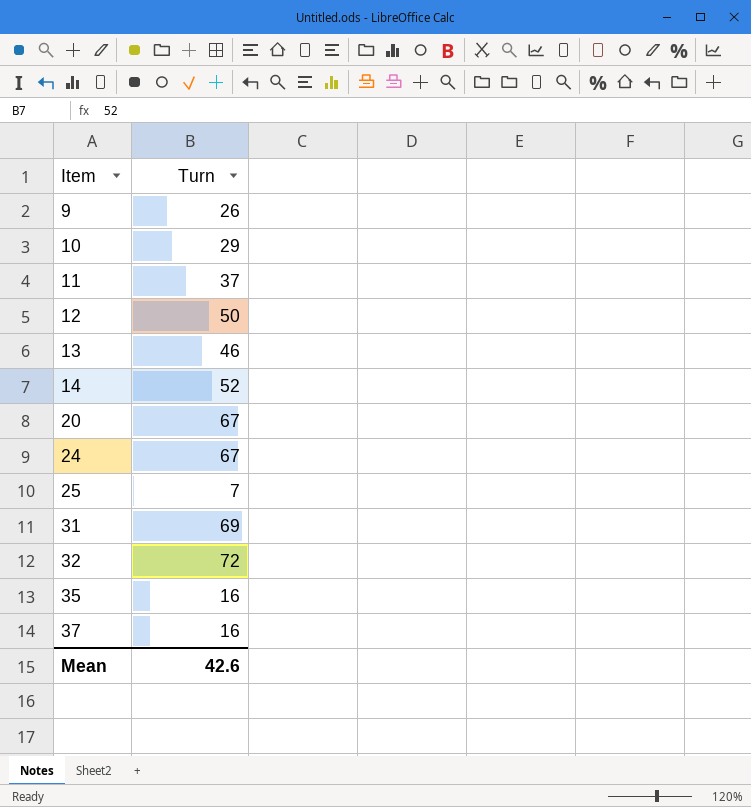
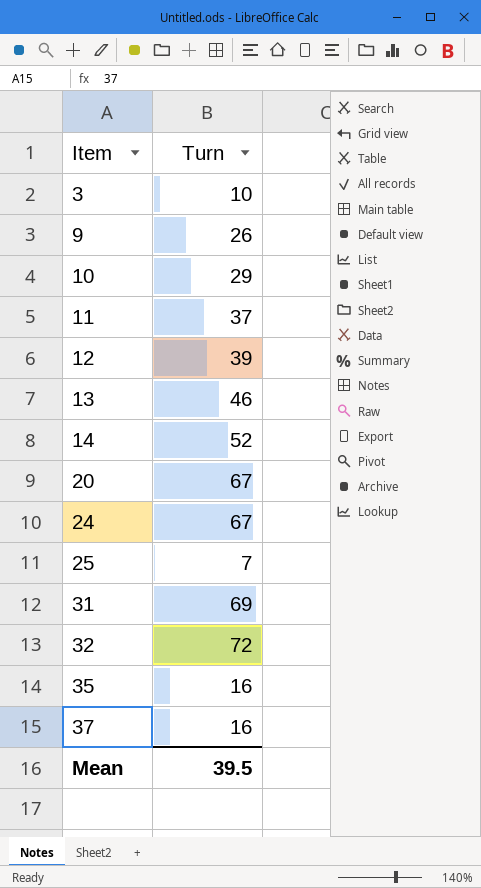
row 3: none -> 10
12 | Turn: 50 -> 39
Mean | Turn: 42.6 -> 39.5

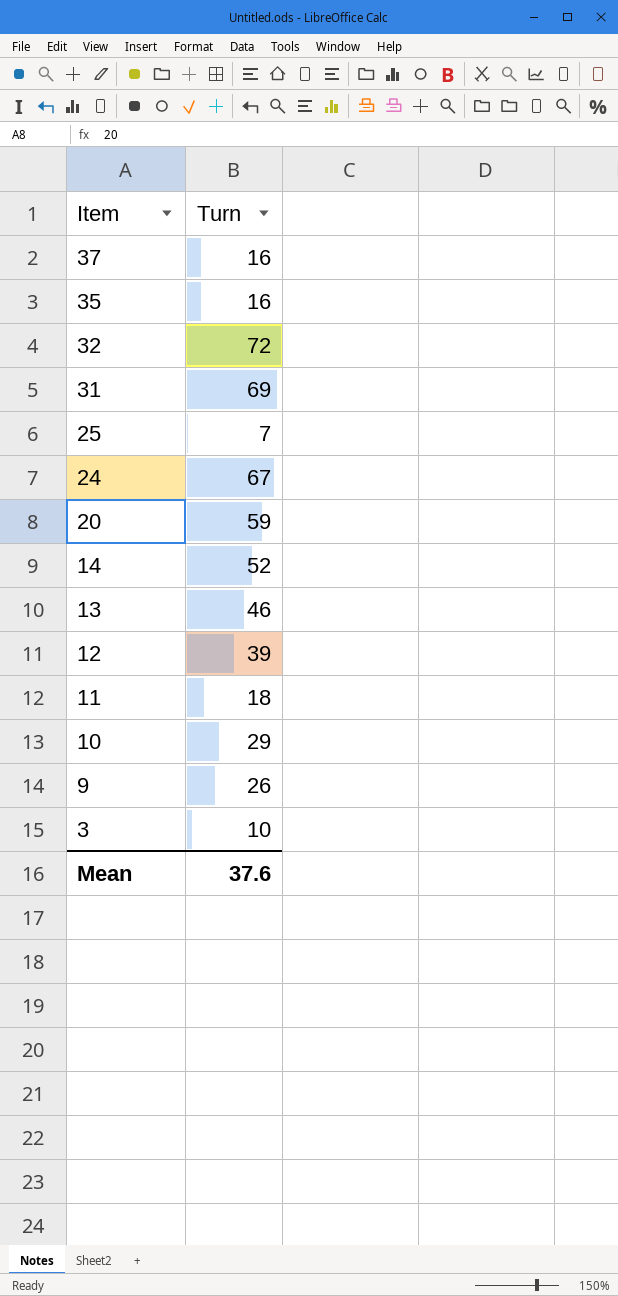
row order: Item ascending -> Item descending
20 | Turn: 67 -> 59
11 | Turn: 37 -> 18
Mean | Turn: 39.5 -> 37.6

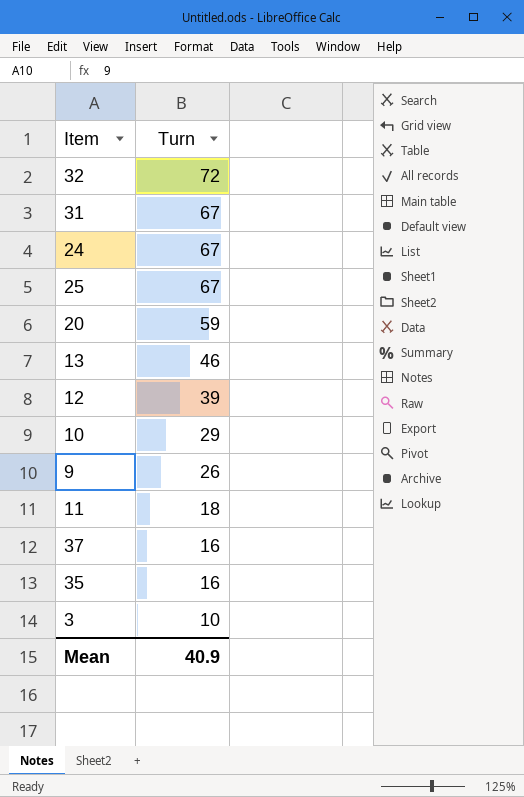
row order: Item descending -> Turn descending
row 14: 52 -> none
31 | Turn: 69 -> 67
25 | Turn: 7 -> 67
Mean | Turn: 37.6 -> 40.9

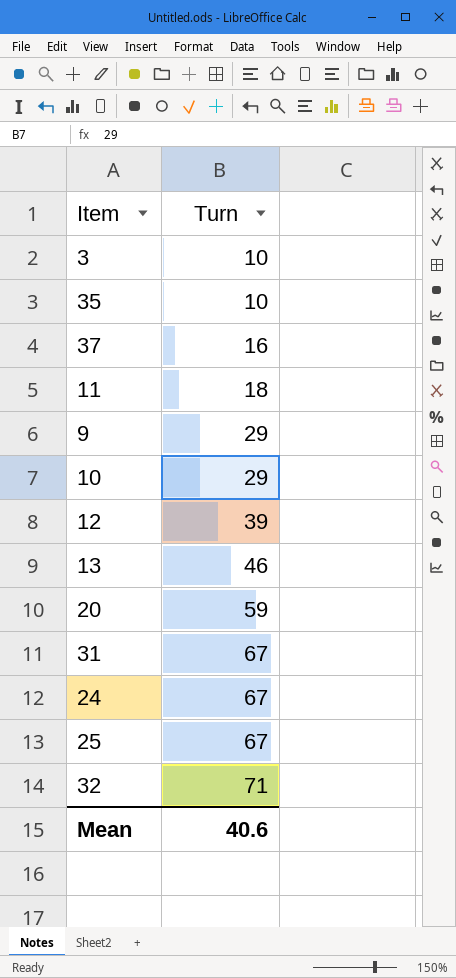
row order: Turn descending -> Turn ascending
35 | Turn: 16 -> 10
9 | Turn: 26 -> 29
32 | Turn: 72 -> 71
Mean | Turn: 40.9 -> 40.6

